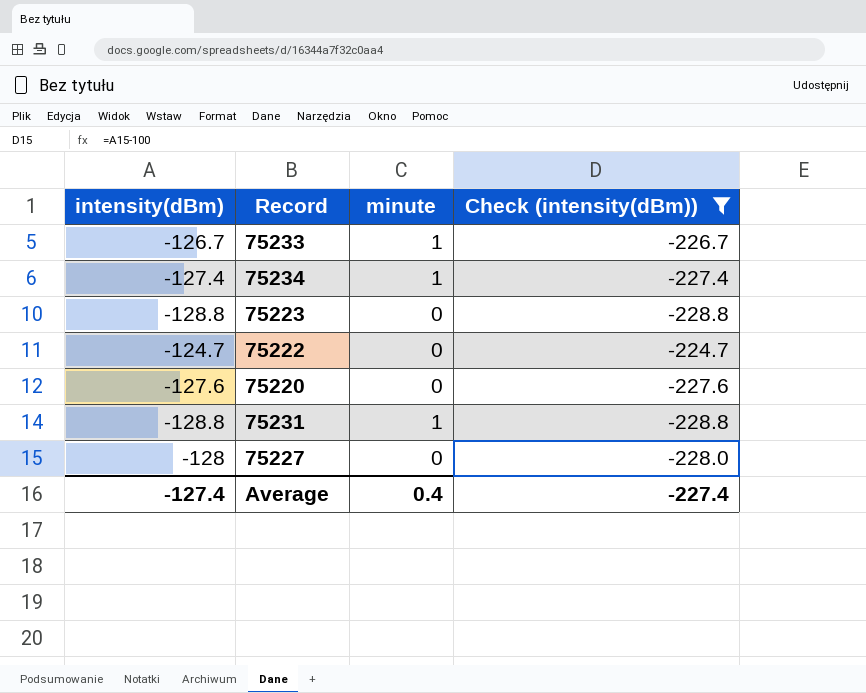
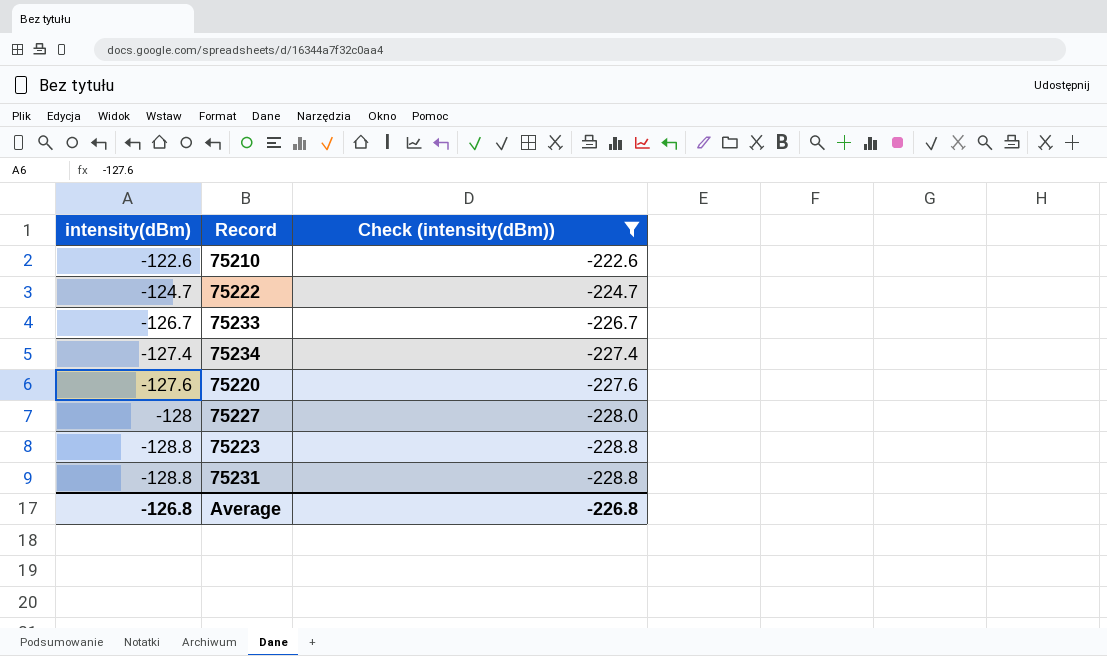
row order: none -> intensity(dBm) descending
column minute | position: 3 -> none
row 75210: none -> -122.6 | -222.6
Average | intensity(dBm): -127.4 -> -126.8
Average | Check (intensity(dBm)): -227.4 -> -226.8

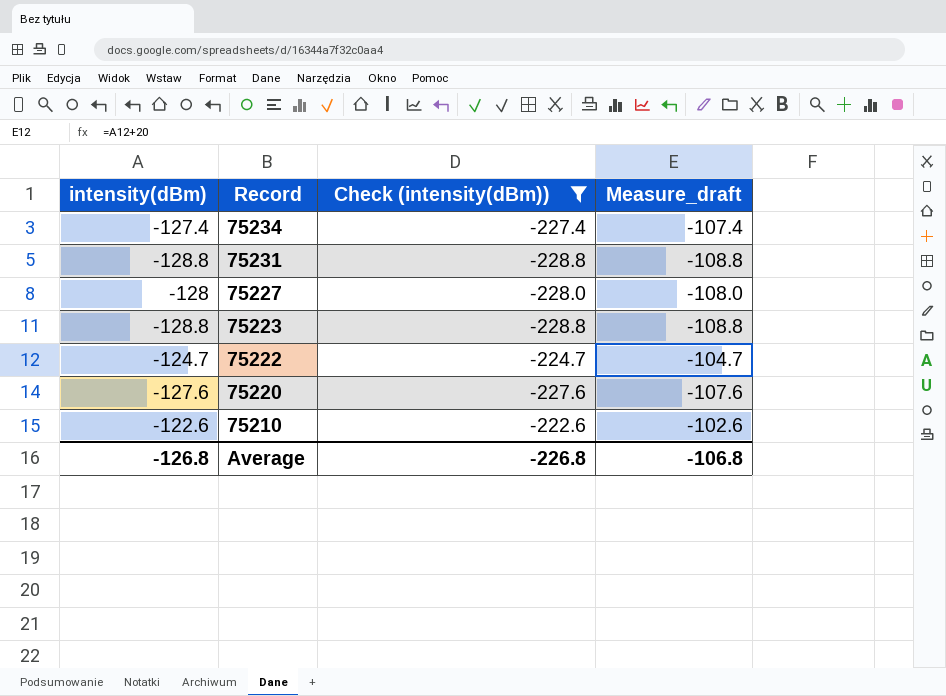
row order: intensity(dBm) descending -> Record descending
column Measure_draft | formula: none -> [intensity(dBm)] + 20
row 75233: -126.7 | -226.7 -> none

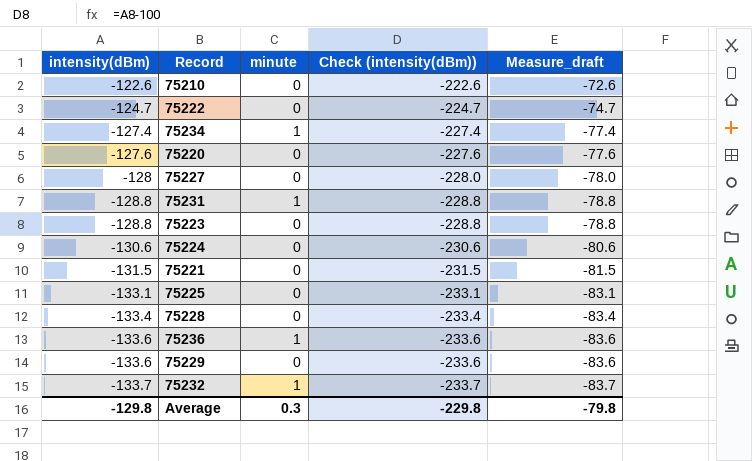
filter: Check (intensity(dBm)) >= -228.8 -> none
row order: Record descending -> intensity(dBm) descending
column minute | position: none -> 3
column Measure_draft | formula: [intensity(dBm)] + 20 -> [intensity(dBm)] + 50
Average | intensity(dBm): -126.8 -> -129.8
Average | Check (intensity(dBm)): -226.8 -> -229.8
Average | Measure_draft: -106.8 -> -79.8

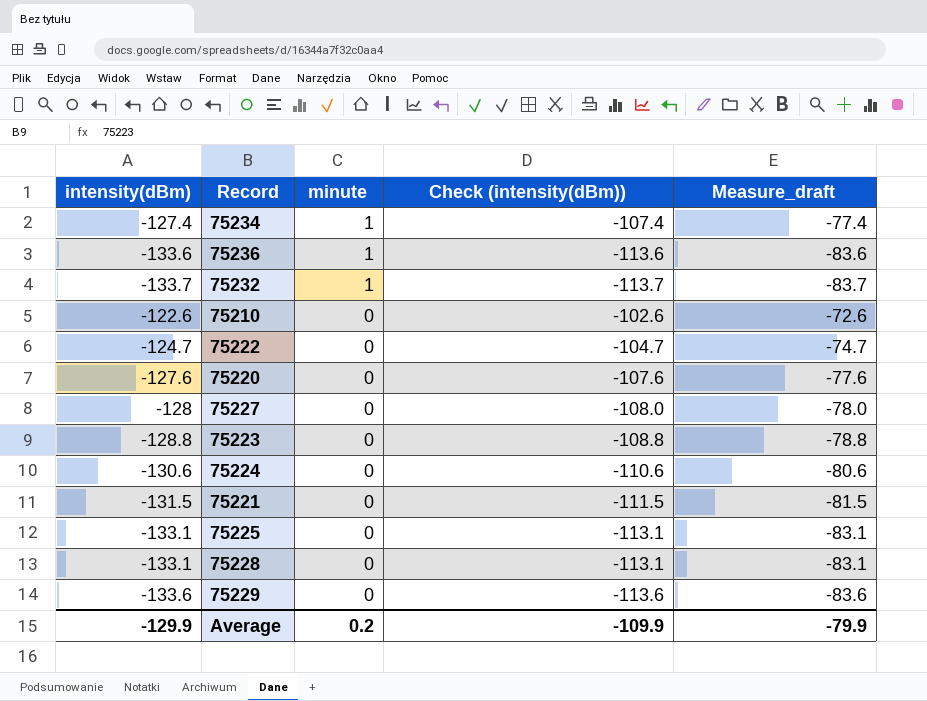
row order: intensity(dBm) descending -> minute descending
column Check (intensity(dBm)) | formula: [intensity(dBm)] - 100 -> [intensity(dBm)] + 20
row 75231: -128.8 | 1 | -228.8 | -78.8 -> none
75228 | intensity(dBm): -133.4 -> -133.1
75228 | Measure_draft: -83.4 -> -83.1
Average | intensity(dBm): -129.8 -> -129.9
Average | minute: 0.3 -> 0.2
Average | Check (intensity(dBm)): -229.8 -> -109.9
Average | Measure_draft: -79.8 -> -79.9

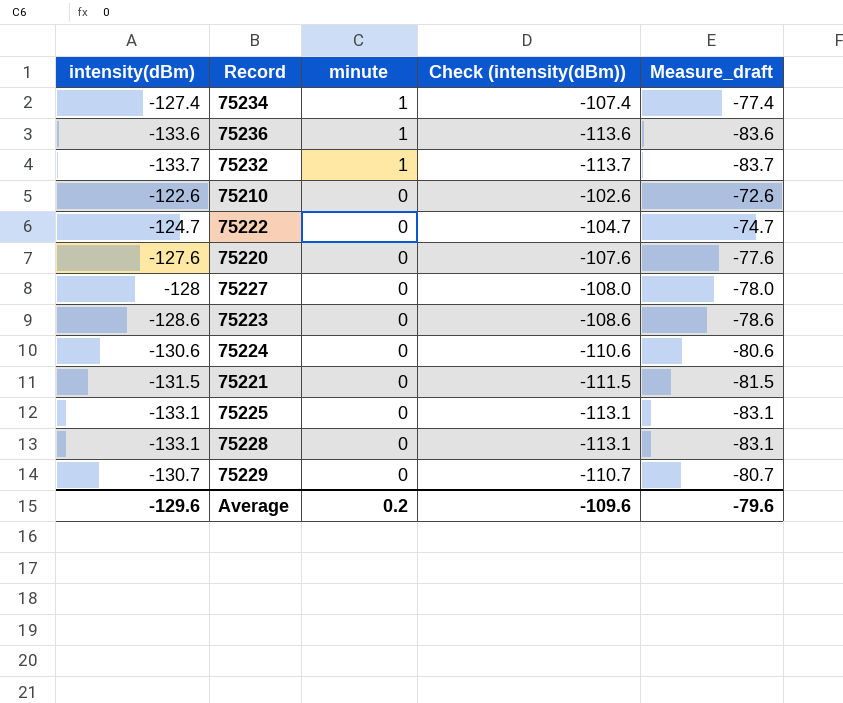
75223 | intensity(dBm): -128.8 -> -128.6
75223 | Check (intensity(dBm)): -108.8 -> -108.6
75223 | Measure_draft: -78.8 -> -78.6
75229 | intensity(dBm): -133.6 -> -130.7
75229 | Check (intensity(dBm)): -113.6 -> -110.7
75229 | Measure_draft: -83.6 -> -80.7
Average | intensity(dBm): -129.9 -> -129.6
Average | Check (intensity(dBm)): -109.9 -> -109.6
Average | Measure_draft: -79.9 -> -79.6

